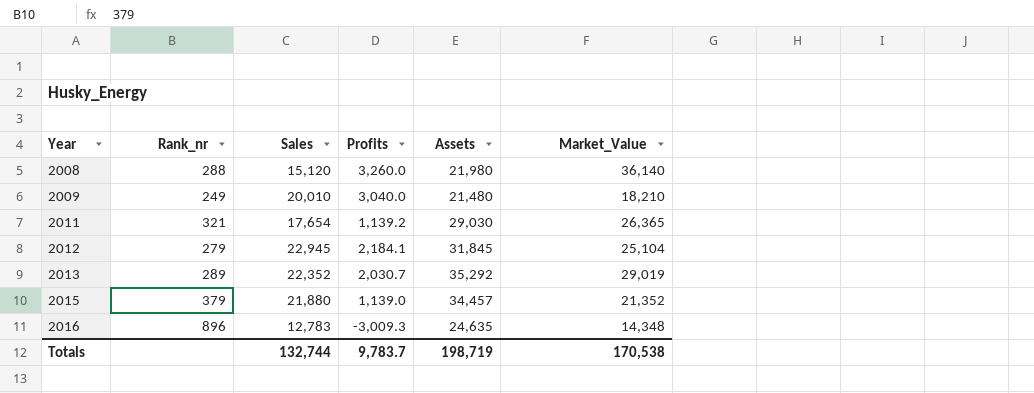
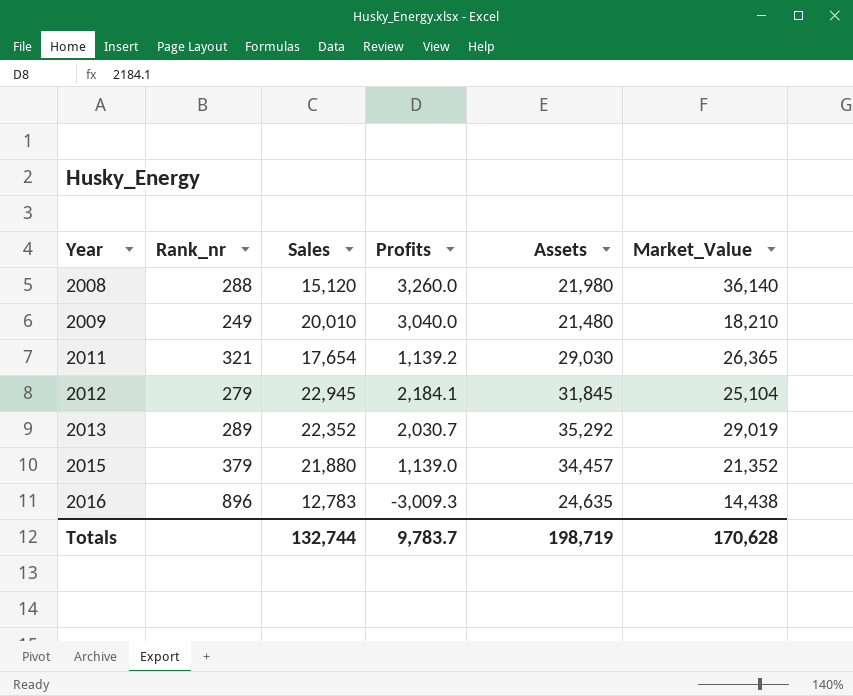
2016 | Market_Value: 14,348 -> 14,438
Totals | Market_Value: 170,538 -> 170,628

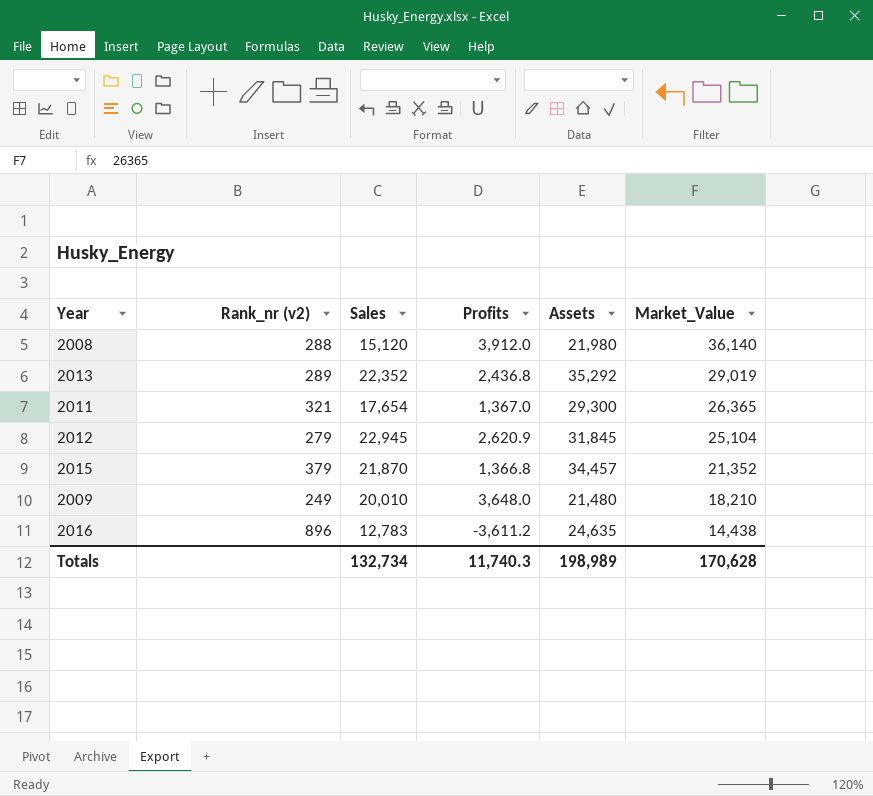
row order: Year ascending -> Market_Value descending
column name: Rank_nr -> Rank_nr (v2)
2008 | Profits: 3,260.0 -> 3,912.0
2013 | Profits: 2,030.7 -> 2,436.8
2011 | Profits: 1,139.2 -> 1,367.0
2011 | Assets: 29,030 -> 29,300
2012 | Profits: 2,184.1 -> 2,620.9
2015 | Sales: 21,880 -> 21,870
2015 | Profits: 1,139.0 -> 1,366.8
2009 | Profits: 3,040.0 -> 3,648.0
2016 | Profits: -3,009.3 -> -3,611.2
Totals | Sales: 132,744 -> 132,734
Totals | Profits: 9,783.7 -> 11,740.3
Totals | Assets: 198,719 -> 198,989

